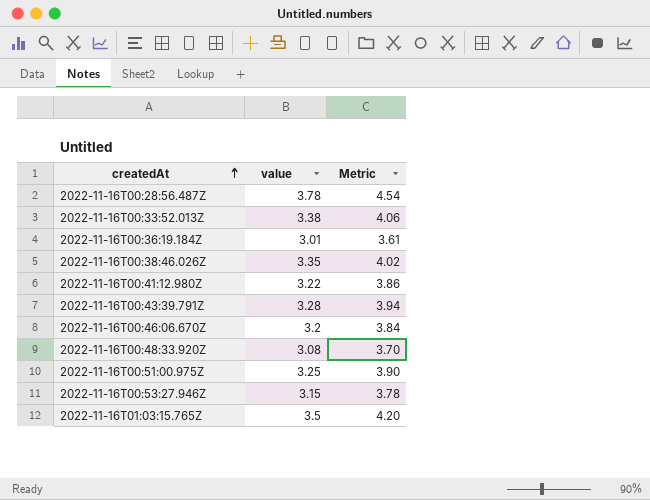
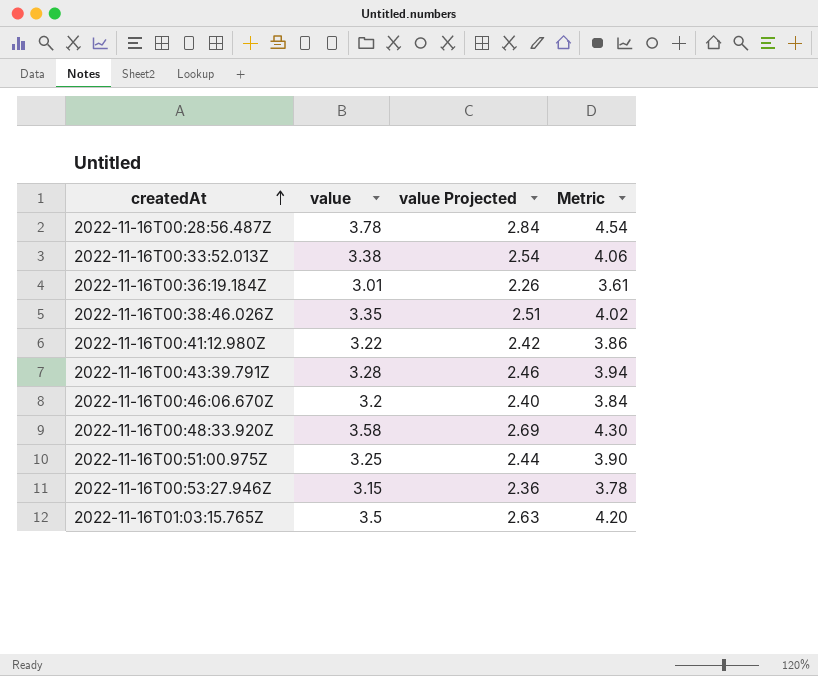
column value Projected | formula: none -> [value] * 0.75
2022-11-16T00:48:33.920Z | value: 3.08 -> 3.58
2022-11-16T00:48:33.920Z | Metric: 3.70 -> 4.30

